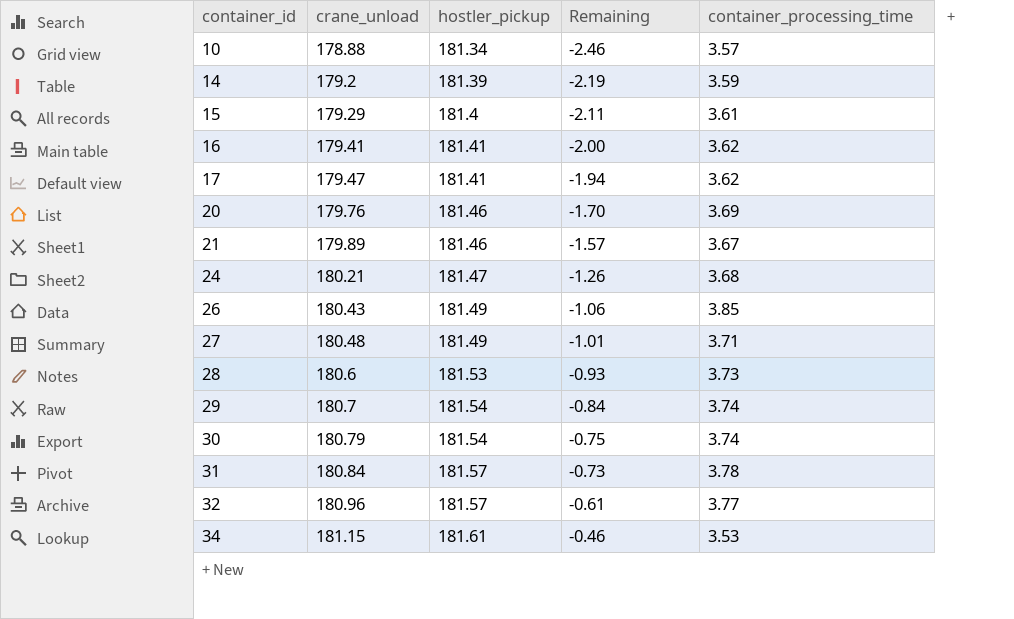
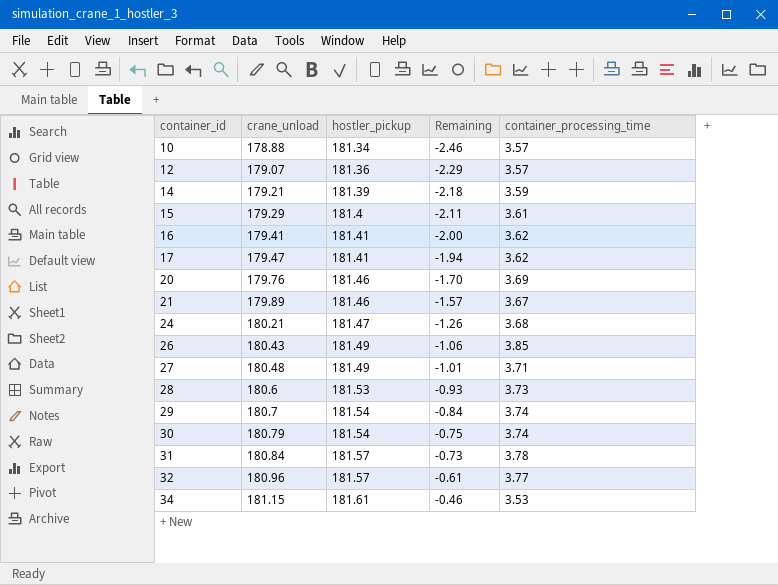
row 12: none -> 179.07 | 181.36 | -2.29 | 3.57
14 | crane_unload: 179.2 -> 179.21
14 | Remaining: -2.19 -> -2.18

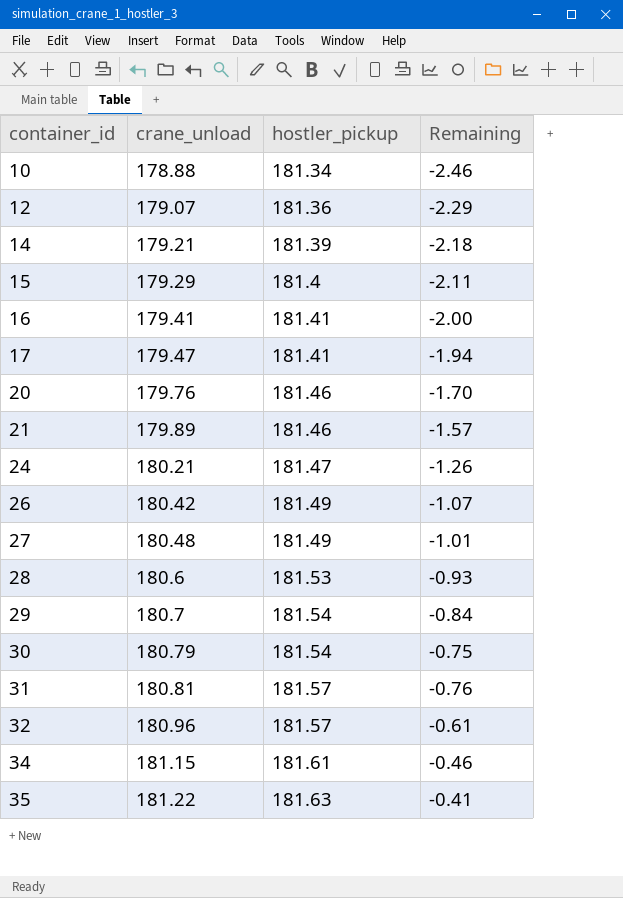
column container_processing_time | position: 5 -> none
26 | crane_unload: 180.43 -> 180.42
26 | Remaining: -1.06 -> -1.07
31 | crane_unload: 180.84 -> 180.81
31 | Remaining: -0.73 -> -0.76
row 35: none -> 181.22 | 181.63 | -0.41

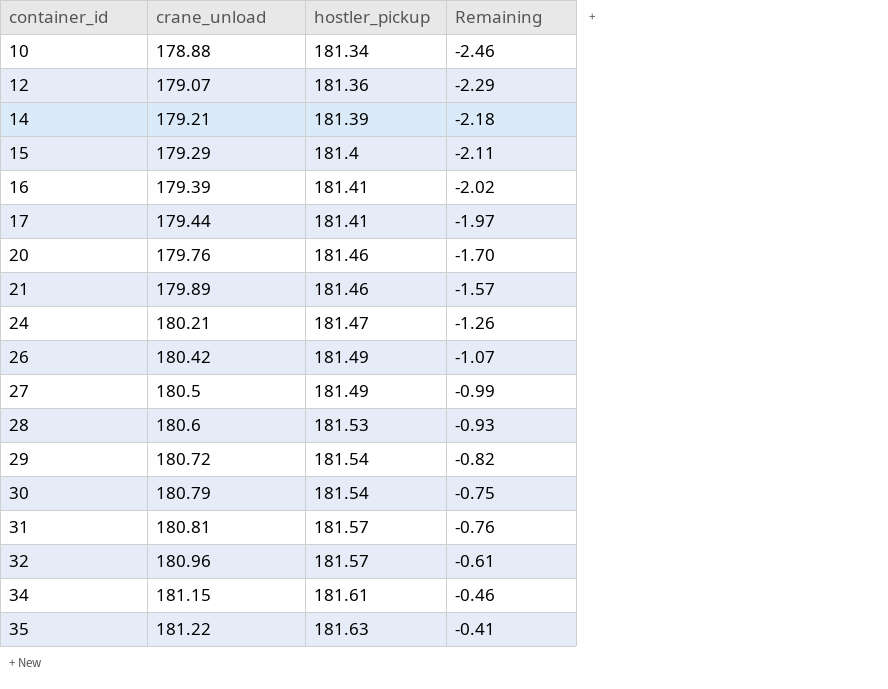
16 | crane_unload: 179.41 -> 179.39
16 | Remaining: -2.00 -> -2.02
17 | crane_unload: 179.47 -> 179.44
17 | Remaining: -1.94 -> -1.97
27 | crane_unload: 180.48 -> 180.5
27 | Remaining: -1.01 -> -0.99
29 | crane_unload: 180.7 -> 180.72
29 | Remaining: -0.84 -> -0.82

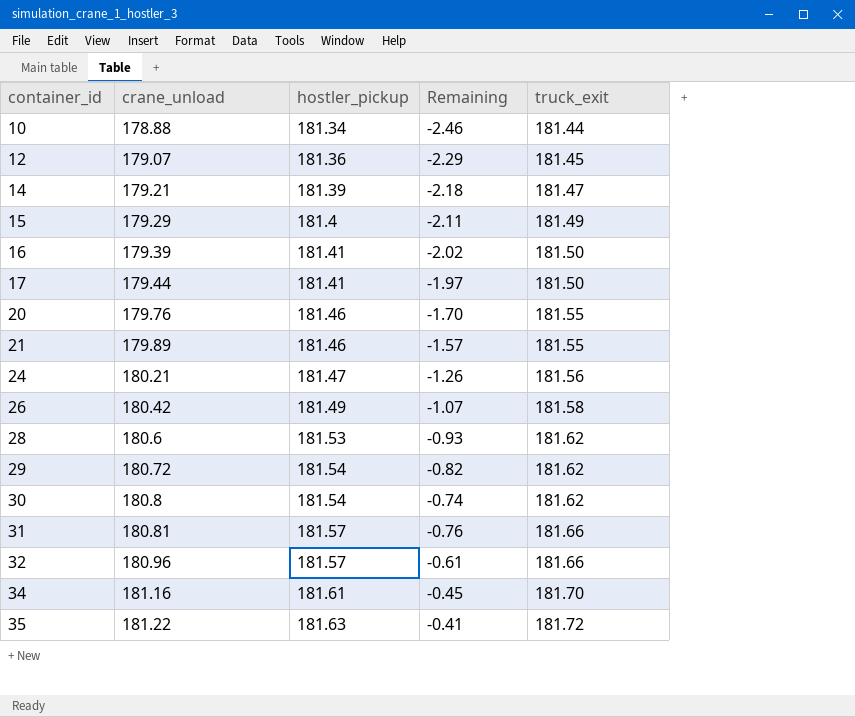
column truck_exit | position: none -> 5
row 27: 180.5 | 181.49 | -0.99 -> none
30 | crane_unload: 180.79 -> 180.8
30 | Remaining: -0.75 -> -0.74
34 | crane_unload: 181.15 -> 181.16
34 | Remaining: -0.46 -> -0.45

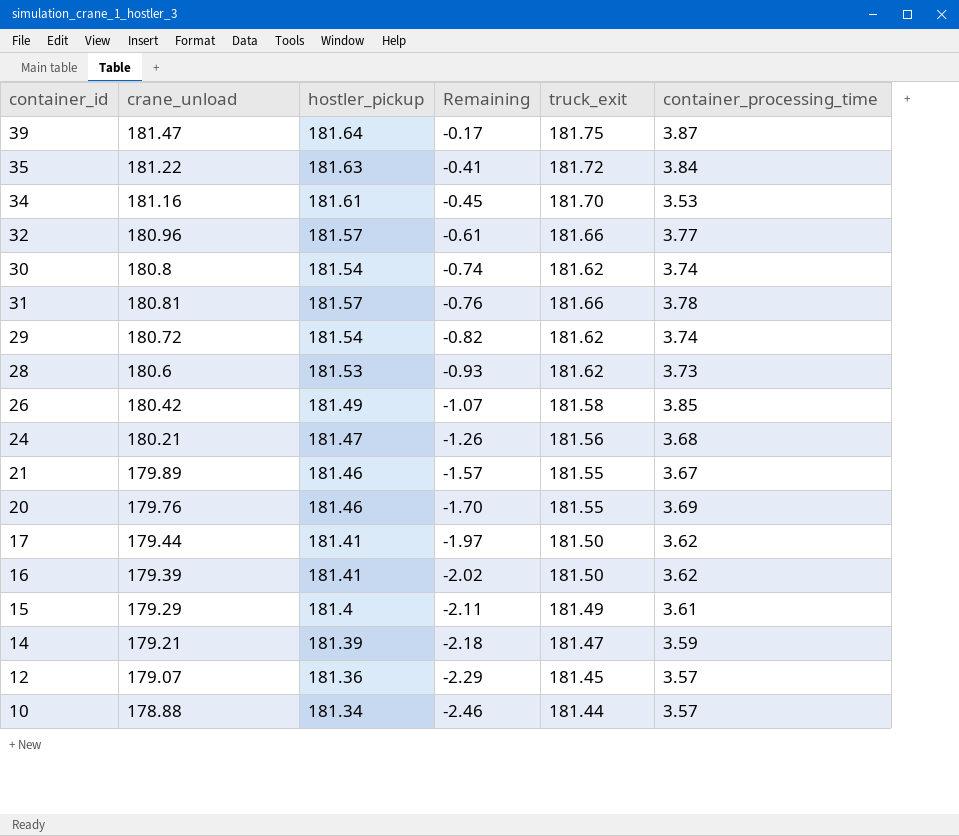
row order: container_id ascending -> Remaining descending
column container_processing_time | position: none -> 6
row 39: none -> 181.47 | 181.64 | -0.17 | 181.75 | 3.87

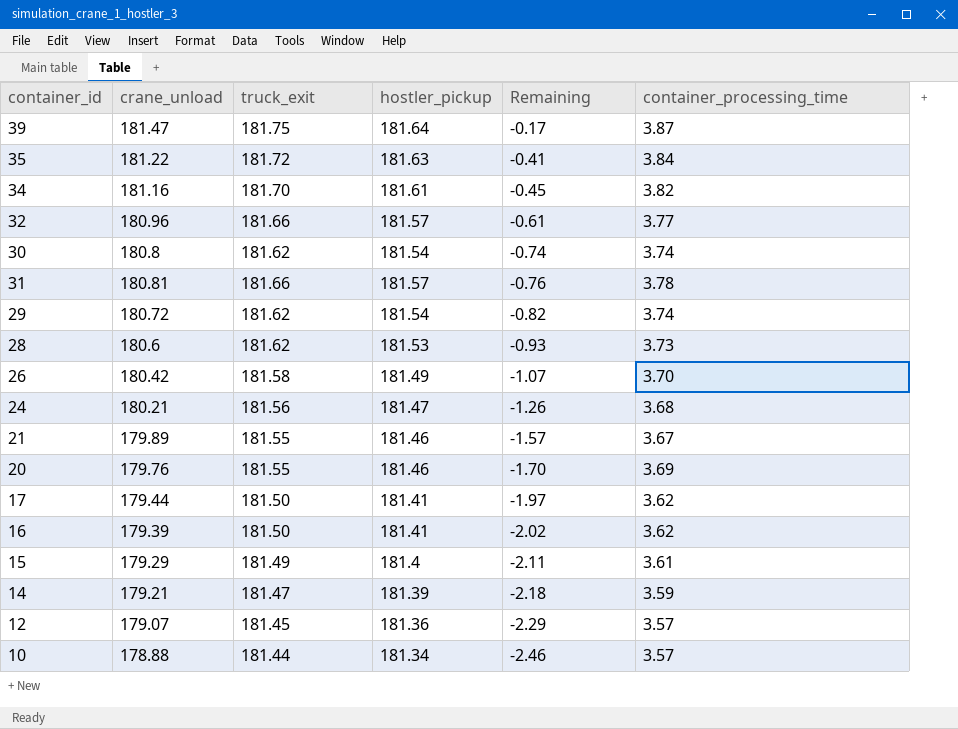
column truck_exit | position: 5 -> 3
34 | container_processing_time: 3.53 -> 3.82
26 | container_processing_time: 3.85 -> 3.70

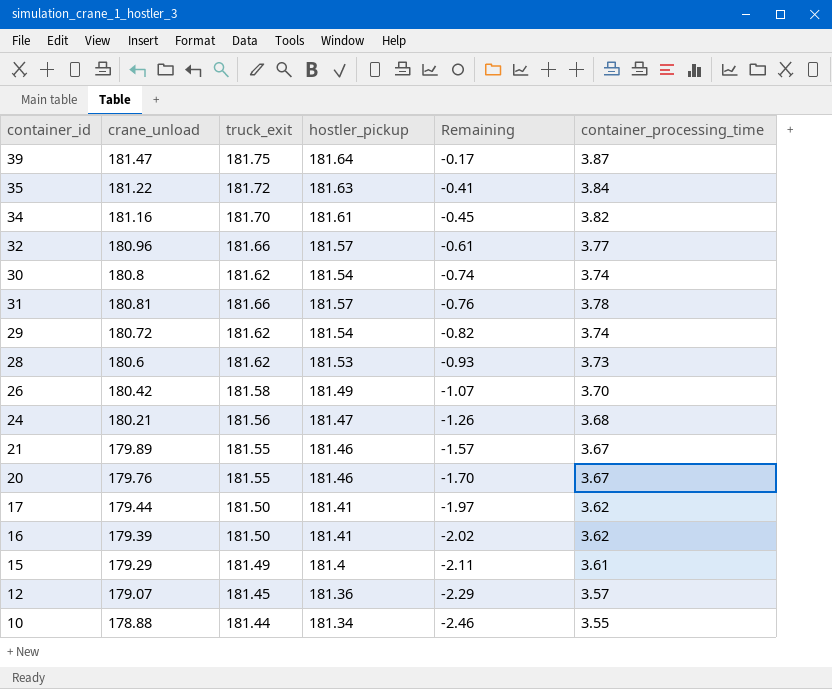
row 14: 179.21 | 181.47 | 181.39 | -2.18 | 3.59 -> none
20 | container_processing_time: 3.69 -> 3.67
10 | container_processing_time: 3.57 -> 3.55

